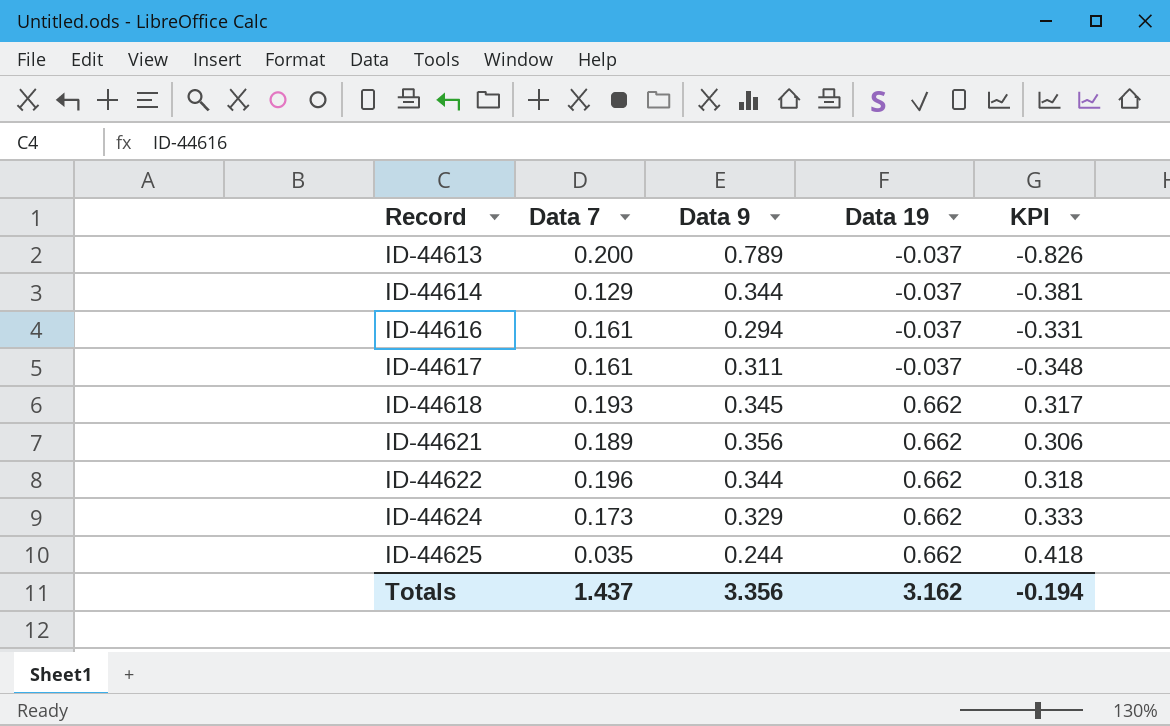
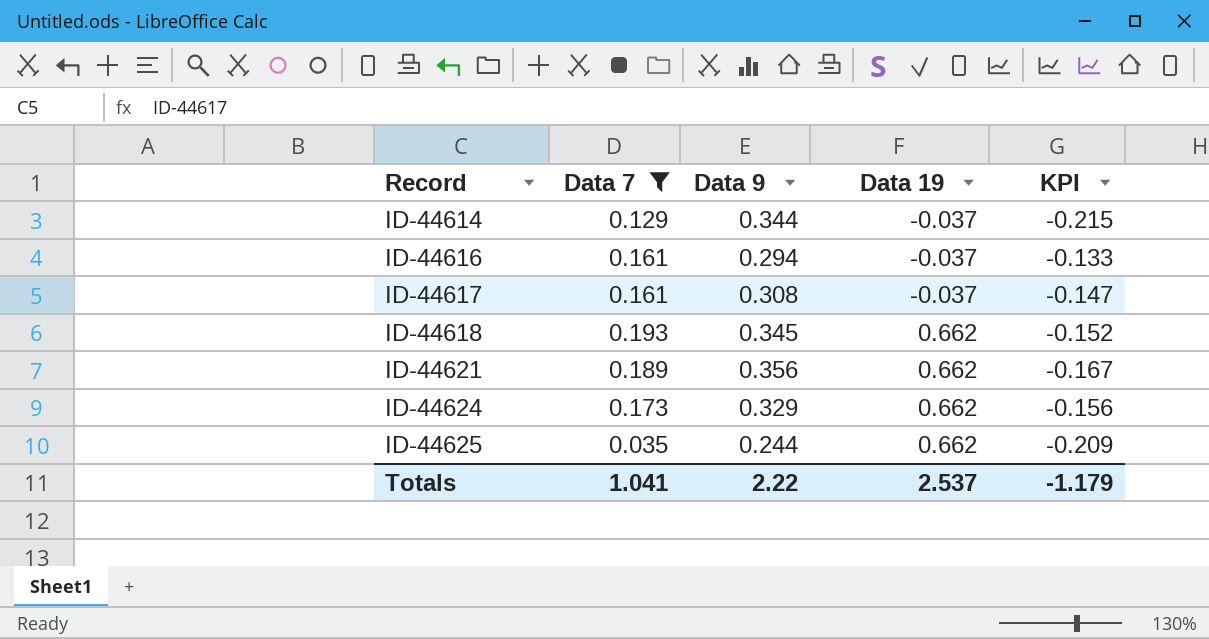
filter: none -> Data 7 <= 0.193
column KPI | formula: [Data 19] - [Data 9] -> [Data 7] - [Data 9]
ID-44617 | Data 9: 0.311 -> 0.308
Totals | Data 7: 1.437 -> 1.041
Totals | Data 9: 3.356 -> 2.22
Totals | Data 19: 3.162 -> 2.537
Totals | KPI: -0.194 -> -1.179

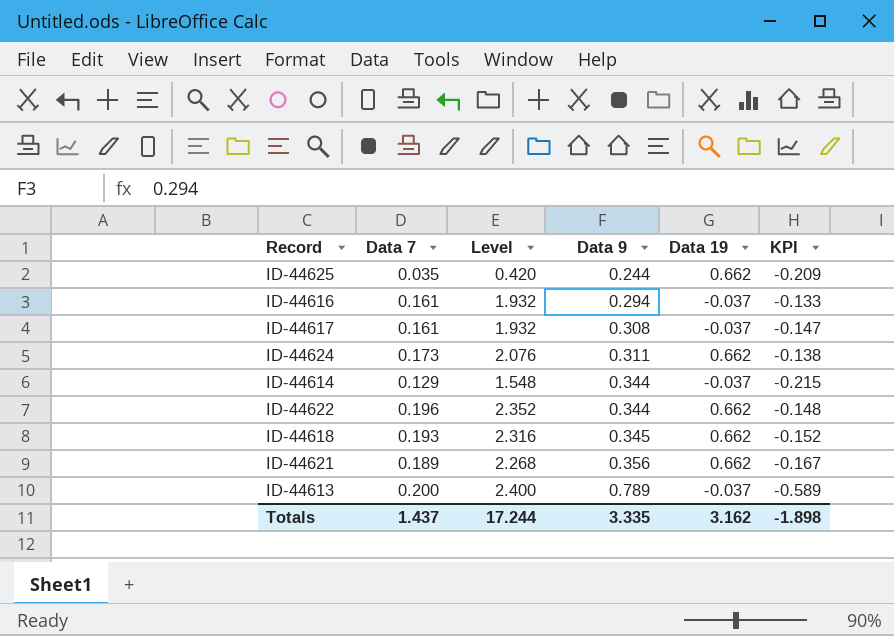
filter: Data 7 <= 0.193 -> none
row order: Record ascending -> Data 9 ascending
column Level | formula: none -> [Data 7] * 12
ID-44624 | Data 9: 0.329 -> 0.311
ID-44624 | KPI: -0.156 -> -0.138
Totals | Data 7: 1.041 -> 1.437
Totals | Data 9: 2.22 -> 3.335
Totals | Data 19: 2.537 -> 3.162
Totals | KPI: -1.179 -> -1.898

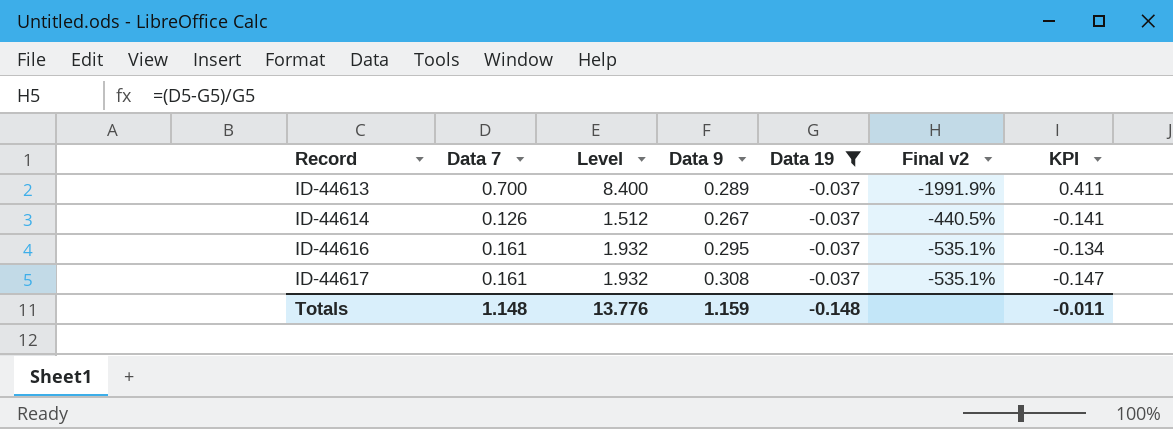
filter: none -> Data 19 = -0.037
row order: Data 9 ascending -> Record ascending
column Final v2 | formula: none -> ([Data 7] - [Data 19]) / [Data 19]
ID-44613 | Data 7: 0.200 -> 0.700
ID-44613 | Level: 2.400 -> 8.400
ID-44613 | Data 9: 0.789 -> 0.289
ID-44613 | KPI: -0.589 -> 0.411
ID-44614 | Data 7: 0.129 -> 0.126
ID-44614 | Level: 1.548 -> 1.512
ID-44614 | Data 9: 0.344 -> 0.267
ID-44614 | KPI: -0.215 -> -0.141
ID-44616 | Data 9: 0.294 -> 0.295
ID-44616 | KPI: -0.133 -> -0.134
Totals | Data 7: 1.437 -> 1.148
Totals | Level: 17.244 -> 13.776
Totals | Data 9: 3.335 -> 1.159
Totals | Data 19: 3.162 -> -0.148
Totals | KPI: -1.898 -> -0.011

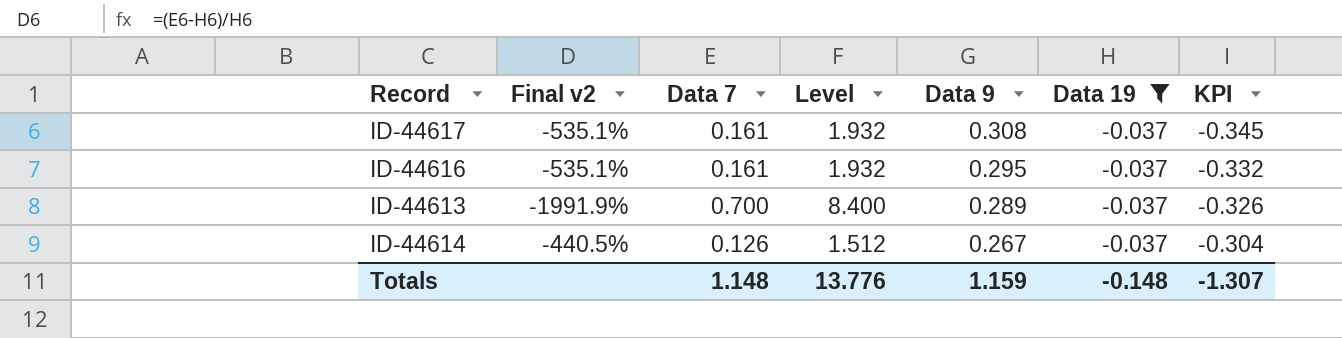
row order: Record ascending -> Data 9 descending
column Final v2 | position: 6 -> 2
column KPI | formula: [Data 7] - [Data 9] -> [Data 19] - [Data 9]
Totals | KPI: -0.011 -> -1.307

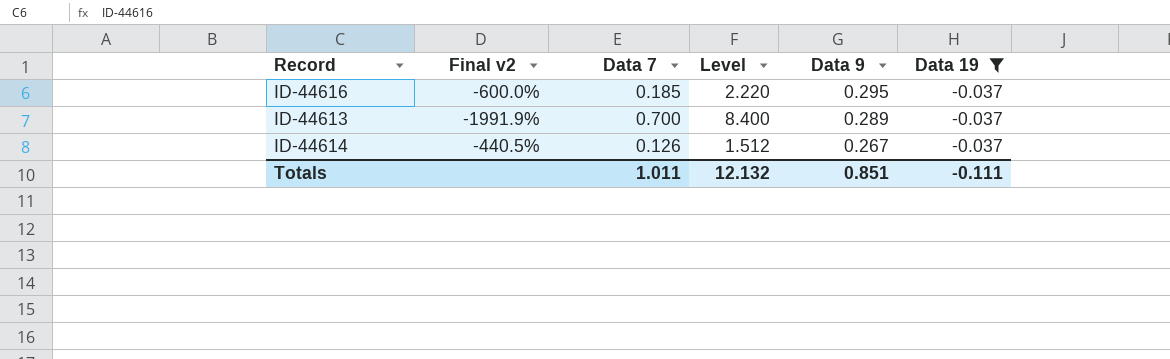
column KPI | formula: [Data 19] - [Data 9] -> none
row ID-44617: -535.1% | 0.161 | 1.932 | 0.308 | -0.037 | -0.345 -> none
ID-44616 | Final v2: -535.1% -> -600.0%
ID-44616 | Data 7: 0.161 -> 0.185
ID-44616 | Level: 1.932 -> 2.220
Totals | Data 7: 1.148 -> 1.011
Totals | Level: 13.776 -> 12.132
Totals | Data 9: 1.159 -> 0.851
Totals | Data 19: -0.148 -> -0.111

